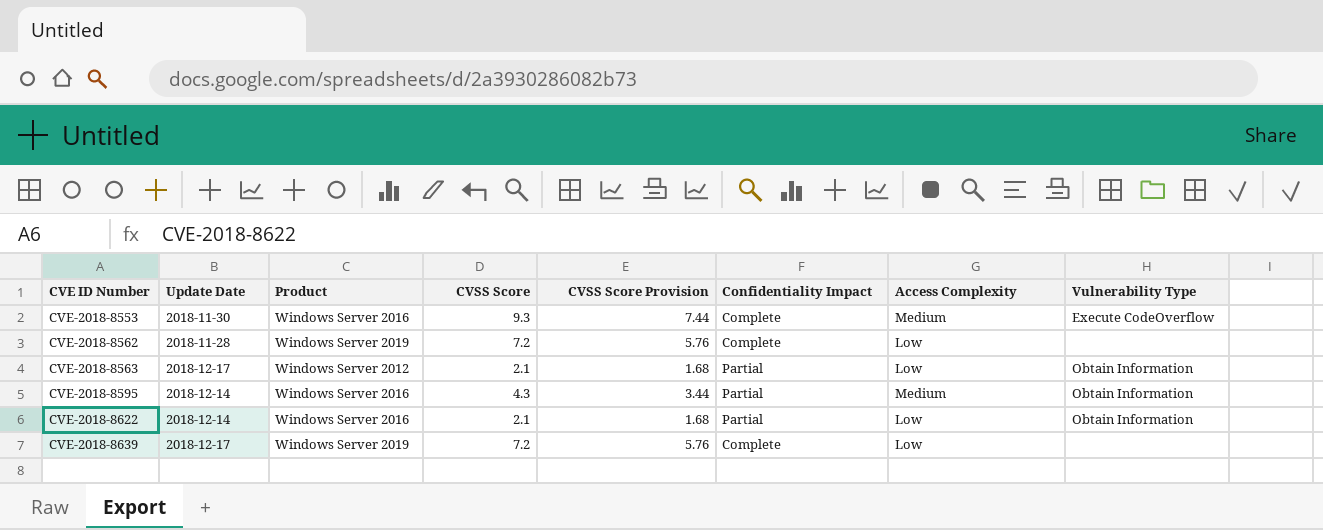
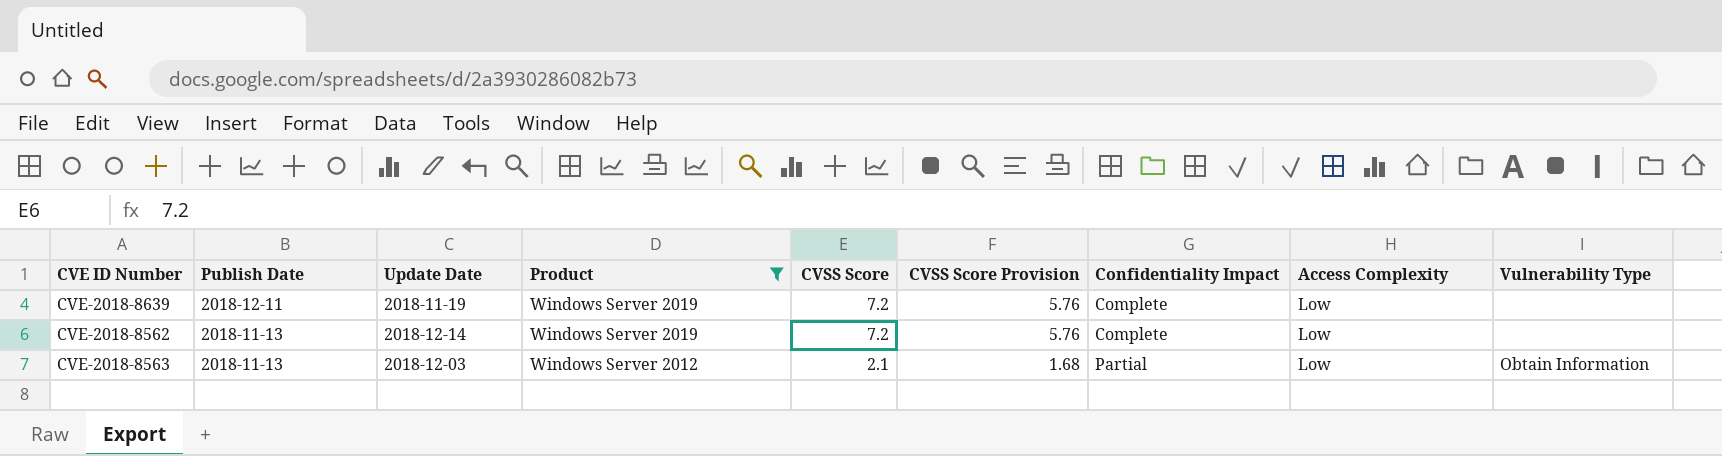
filter: none -> Product != Windows Server 2016
row order: CVE ID Number ascending -> Publish Date descending
column Publish Date | position: none -> 2
CVE-2018-8639 | Update Date: 2018-12-17 -> 2018-11-19
CVE-2018-8562 | Update Date: 2018-11-28 -> 2018-12-14
CVE-2018-8563 | Update Date: 2018-12-17 -> 2018-12-03

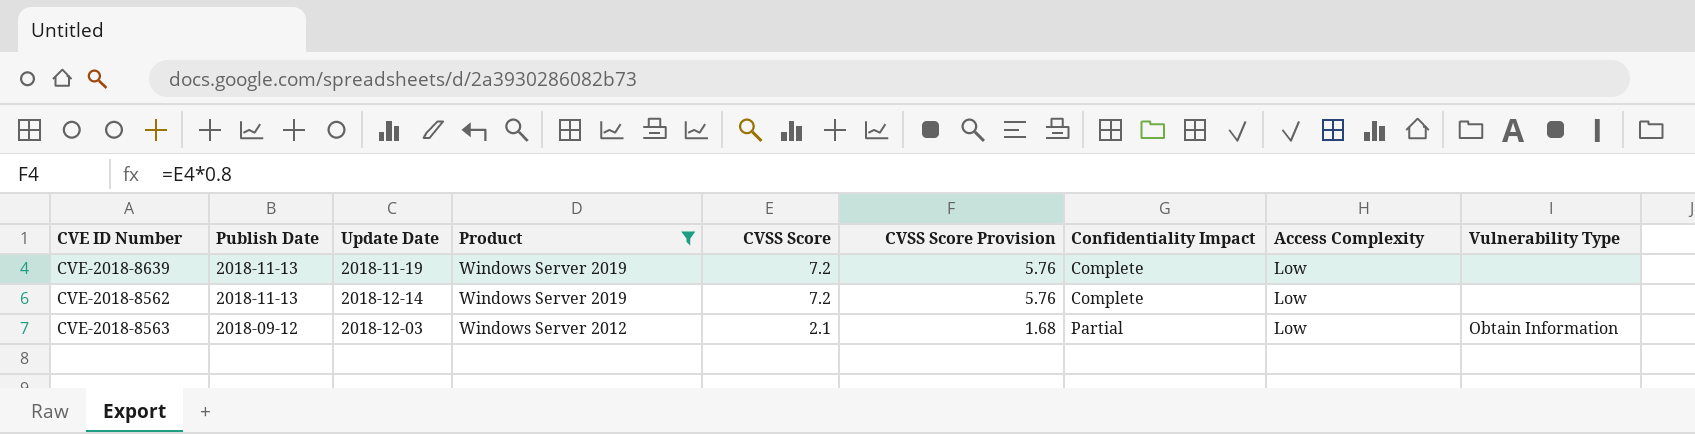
CVE-2018-8639 | Publish Date: 2018-12-11 -> 2018-11-13
CVE-2018-8563 | Publish Date: 2018-11-13 -> 2018-09-12

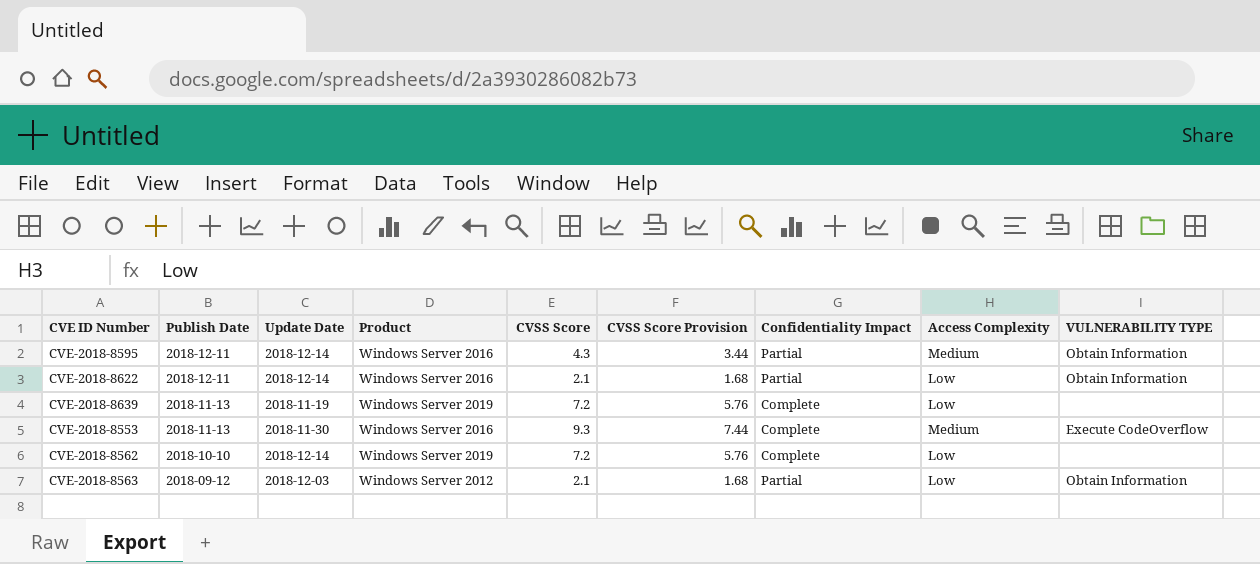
filter: Product != Windows Server 2016 -> none
column name: Vulnerability Type -> VULNERABILITY TYPE
CVE-2018-8562 | Publish Date: 2018-11-13 -> 2018-10-10

